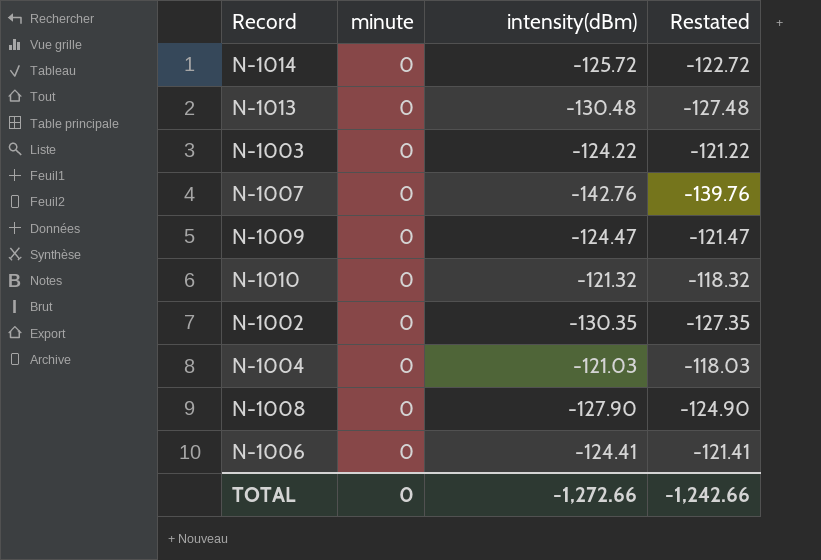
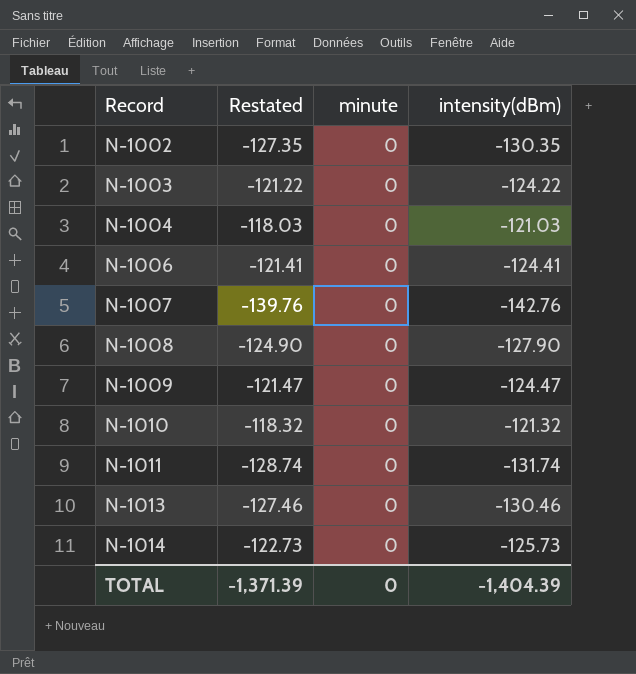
row order: none -> Record ascending
column Restated | position: 4 -> 2
row N-1011: none -> -128.74 | 0 | -131.74
N-1013 | Restated: -127.48 -> -127.46
N-1013 | intensity(dBm): -130.48 -> -130.46
N-1014 | Restated: -122.72 -> -122.73
N-1014 | intensity(dBm): -125.72 -> -125.73
TOTAL | Restated: -1,242.66 -> -1,371.39
TOTAL | intensity(dBm): -1,272.66 -> -1,404.39

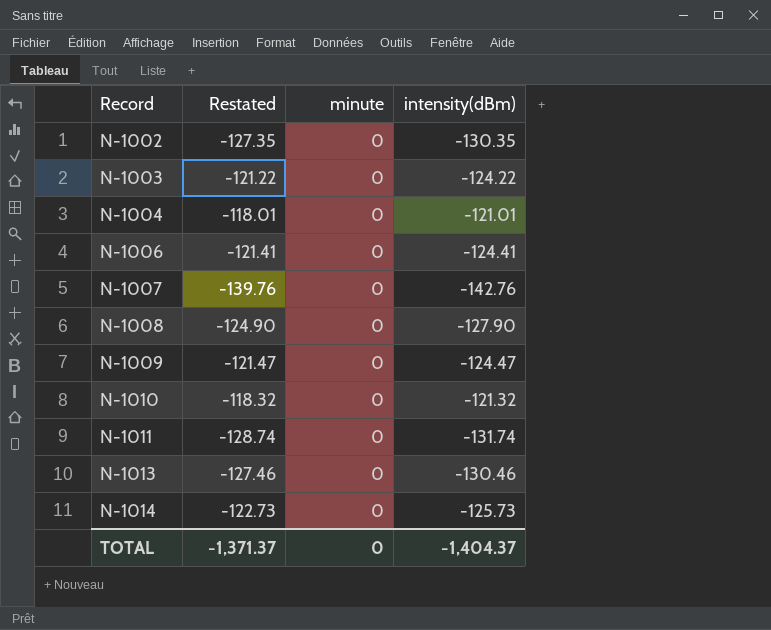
N-1004 | Restated: -118.03 -> -118.01
N-1004 | intensity(dBm): -121.03 -> -121.01
TOTAL | Restated: -1,371.39 -> -1,371.37
TOTAL | intensity(dBm): -1,404.39 -> -1,404.37

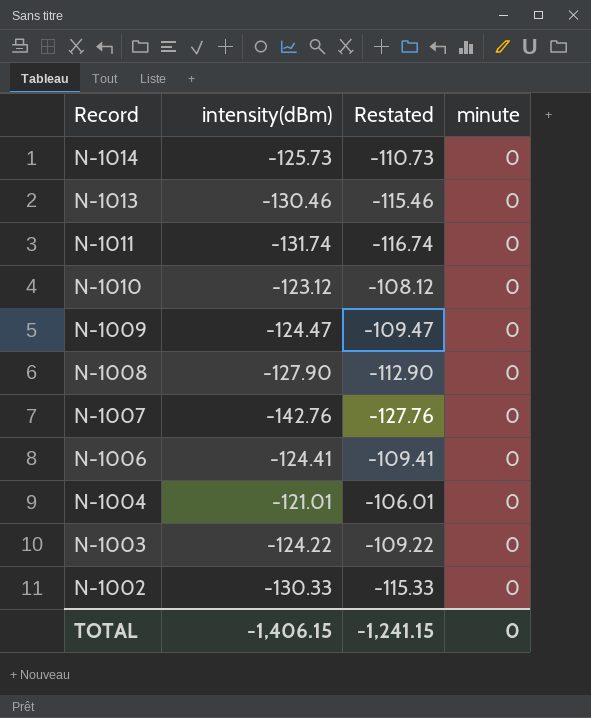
row order: Record ascending -> Record descending
column intensity(dBm) | position: 4 -> 2
column Restated | formula: [intensity(dBm)] + 3 -> [intensity(dBm)] + 15
N-1010 | intensity(dBm): -121.32 -> -123.12
N-1002 | intensity(dBm): -130.35 -> -130.33
TOTAL | intensity(dBm): -1,404.37 -> -1,406.15
TOTAL | Restated: -1,371.37 -> -1,241.15

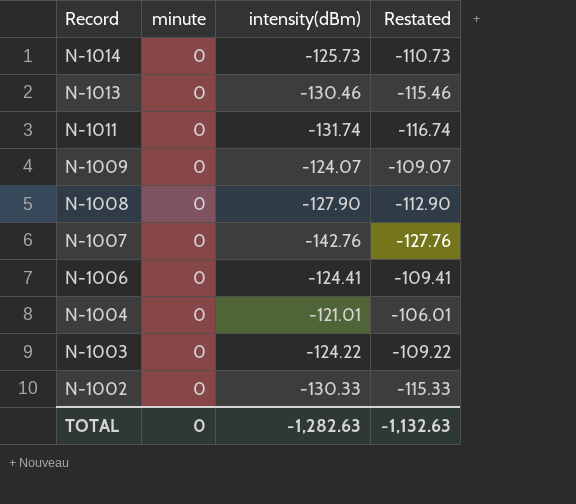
column minute | position: 4 -> 2
row N-1010: -123.12 | -108.12 | 0 -> none
N-1009 | intensity(dBm): -124.47 -> -124.07
N-1009 | Restated: -109.47 -> -109.07
TOTAL | intensity(dBm): -1,406.15 -> -1,282.63
TOTAL | Restated: -1,241.15 -> -1,132.63

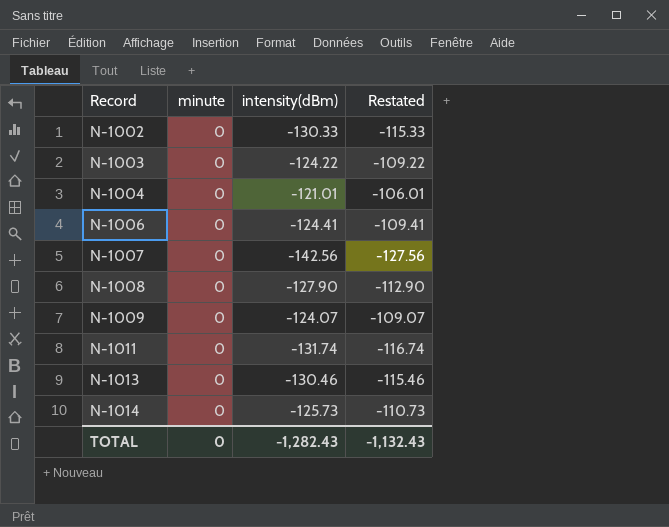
row order: Record descending -> Record ascending
N-1007 | intensity(dBm): -142.76 -> -142.56
N-1007 | Restated: -127.76 -> -127.56
TOTAL | intensity(dBm): -1,282.63 -> -1,282.43
TOTAL | Restated: -1,132.63 -> -1,132.43

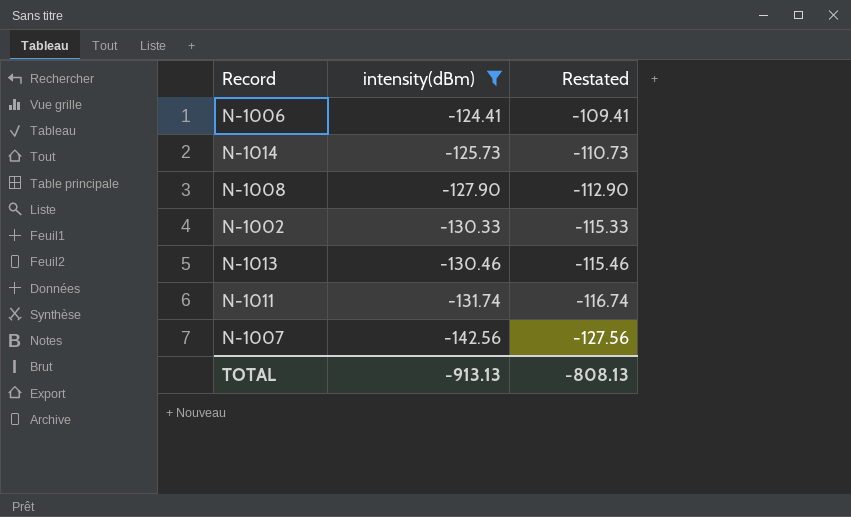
filter: none -> intensity(dBm) <= -124.41
row order: Record ascending -> intensity(dBm) descending
column minute | position: 2 -> none
TOTAL | intensity(dBm): -1,282.43 -> -913.13
TOTAL | Restated: -1,132.43 -> -808.13

